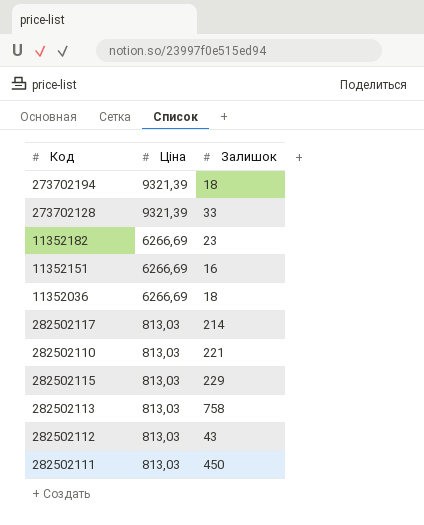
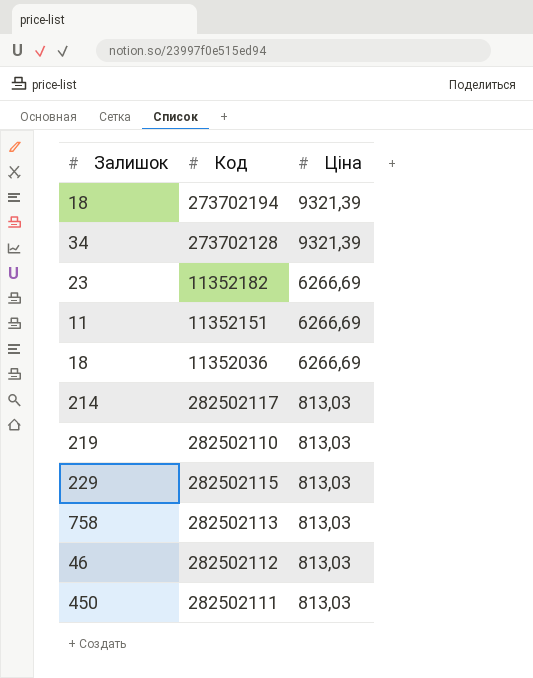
column Залишок | position: 3 -> 1
273702128 | Залишок: 33 -> 34
11352151 | Залишок: 16 -> 11
282502110 | Залишок: 221 -> 219
282502112 | Залишок: 43 -> 46

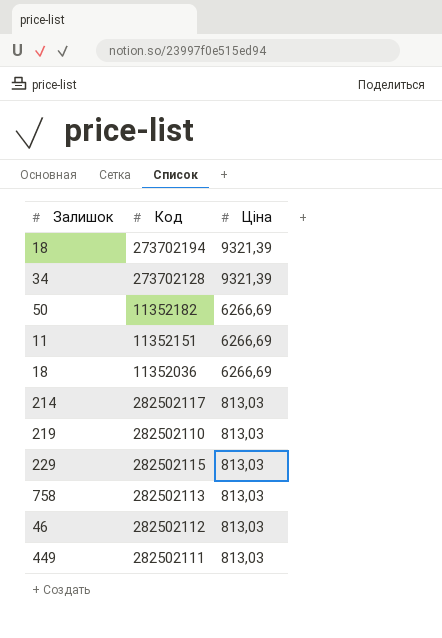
11352182 | Залишок: 23 -> 50
282502111 | Залишок: 450 -> 449

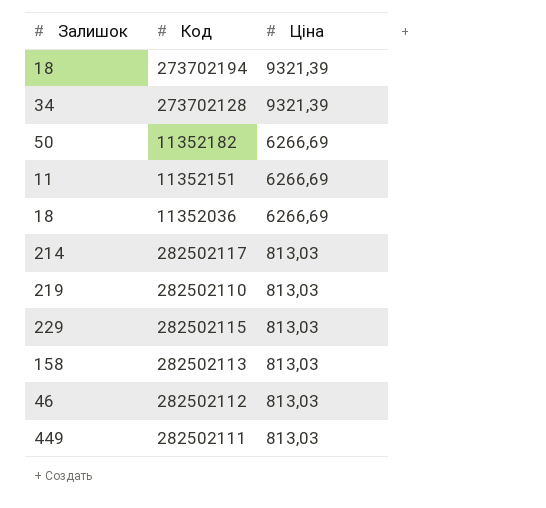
282502113 | Залишок: 758 -> 158

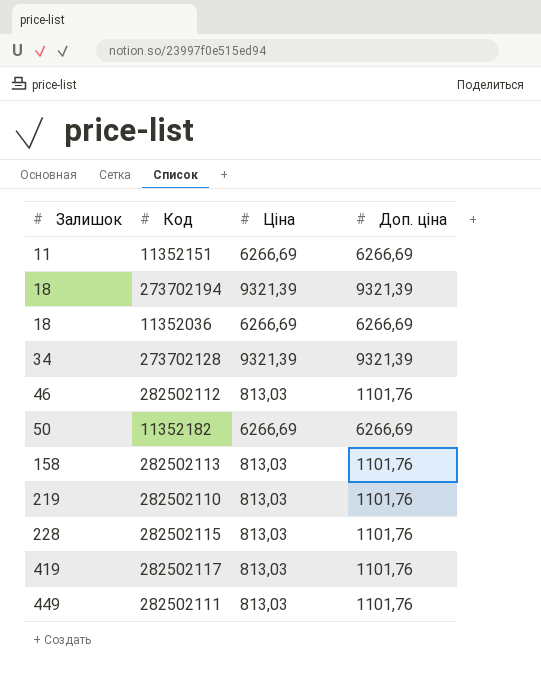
row order: Ціна descending -> Залишок ascending
column Доп. ціна | position: none -> 4
282502115 | Залишок: 229 -> 228
282502117 | Залишок: 214 -> 419

